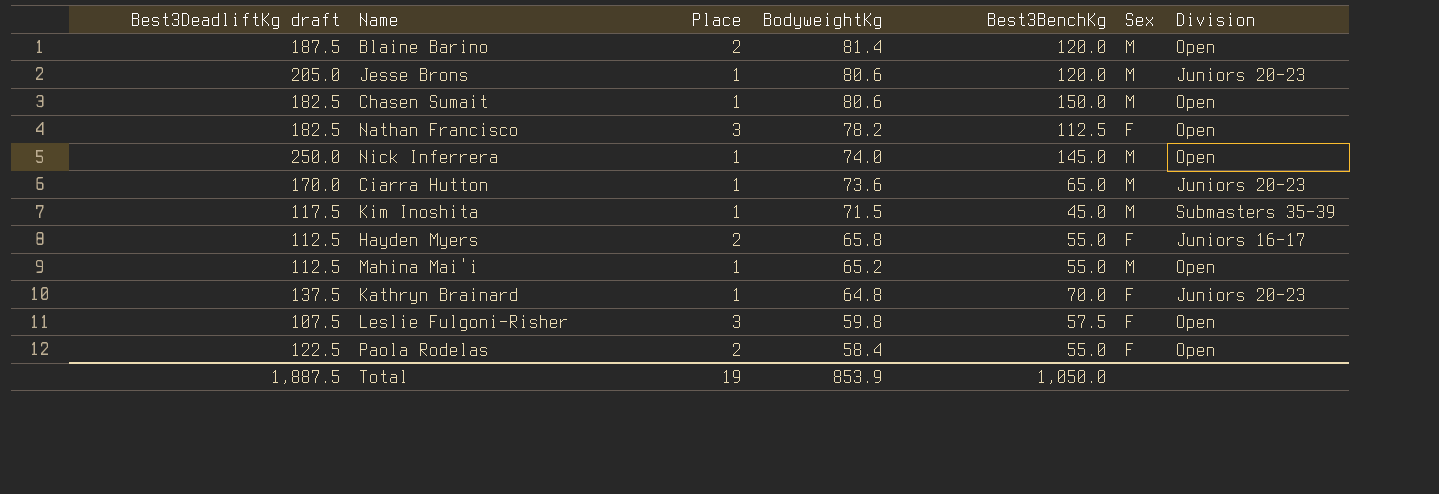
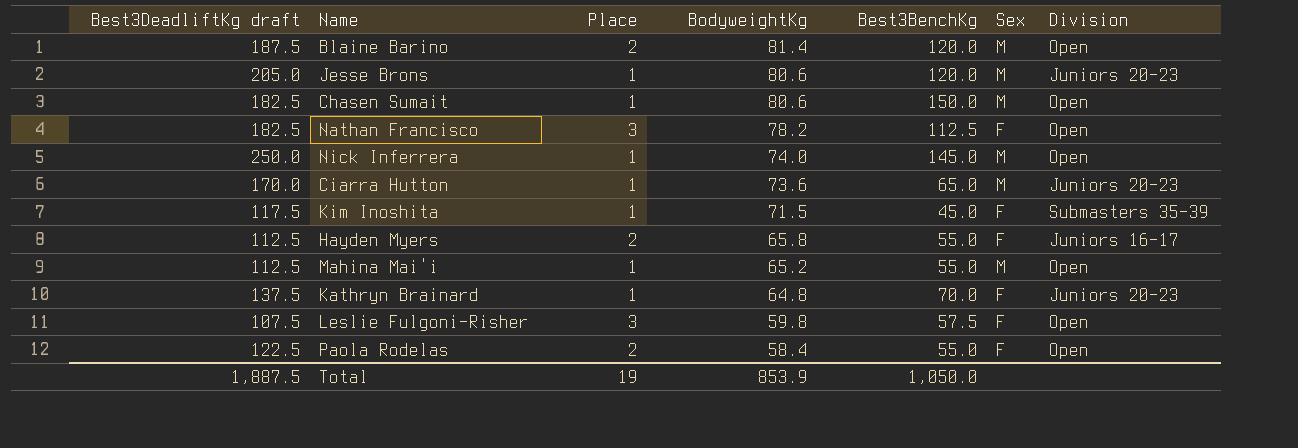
Kim Inoshita | Sex: M -> F

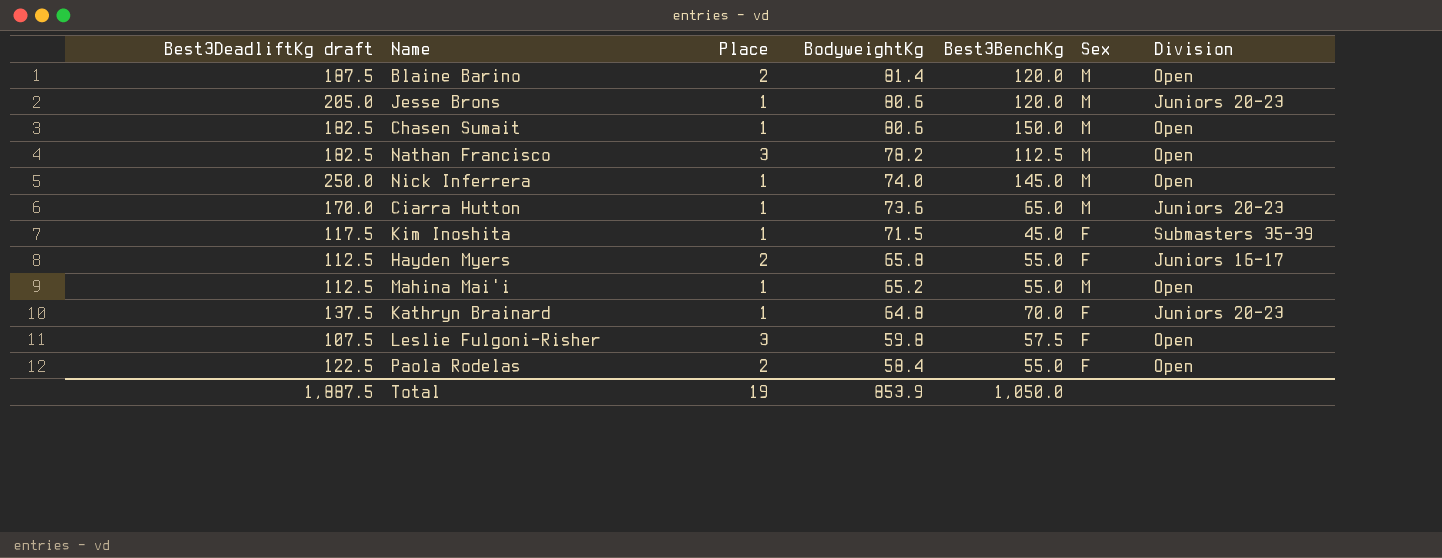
Nathan Francisco | Sex: F -> M

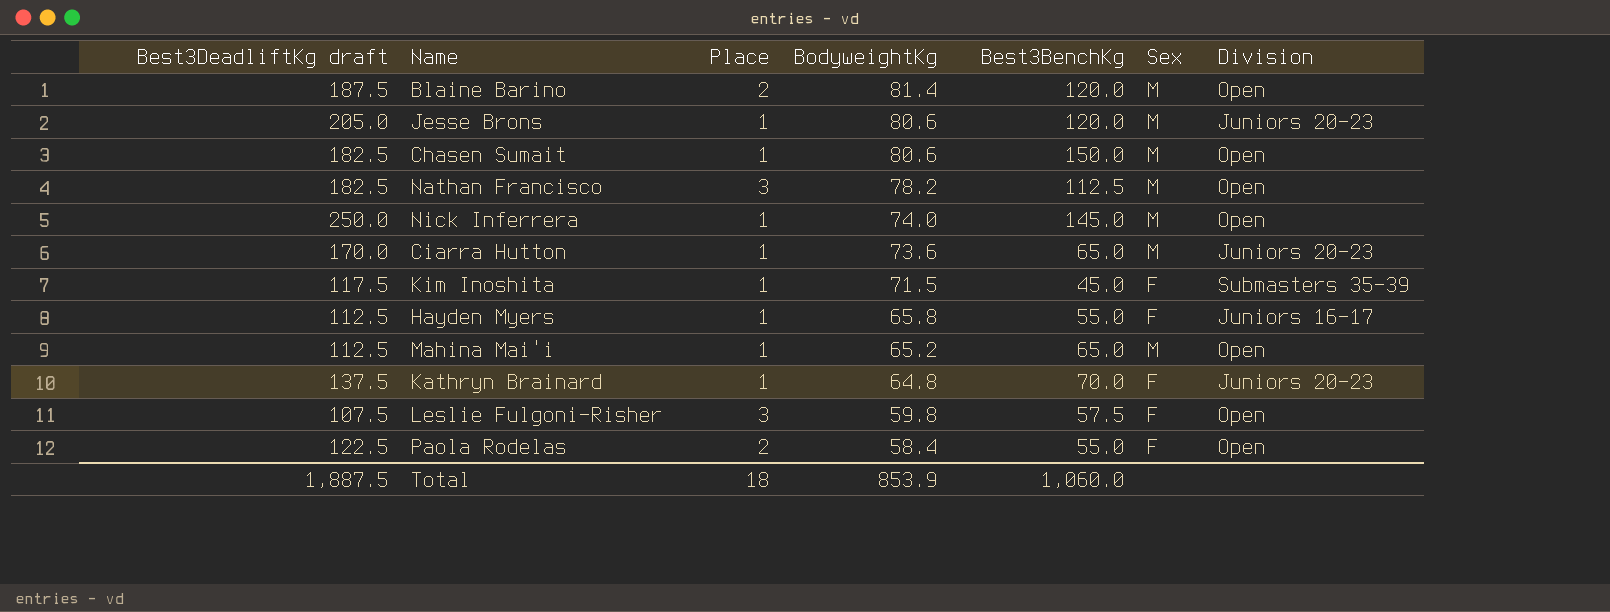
Hayden Myers | Place: 2 -> 1
Mahina Mai'i | Best3BenchKg: 55.0 -> 65.0
Total | Place: 19 -> 18
Total | Best3BenchKg: 1,050.0 -> 1,060.0

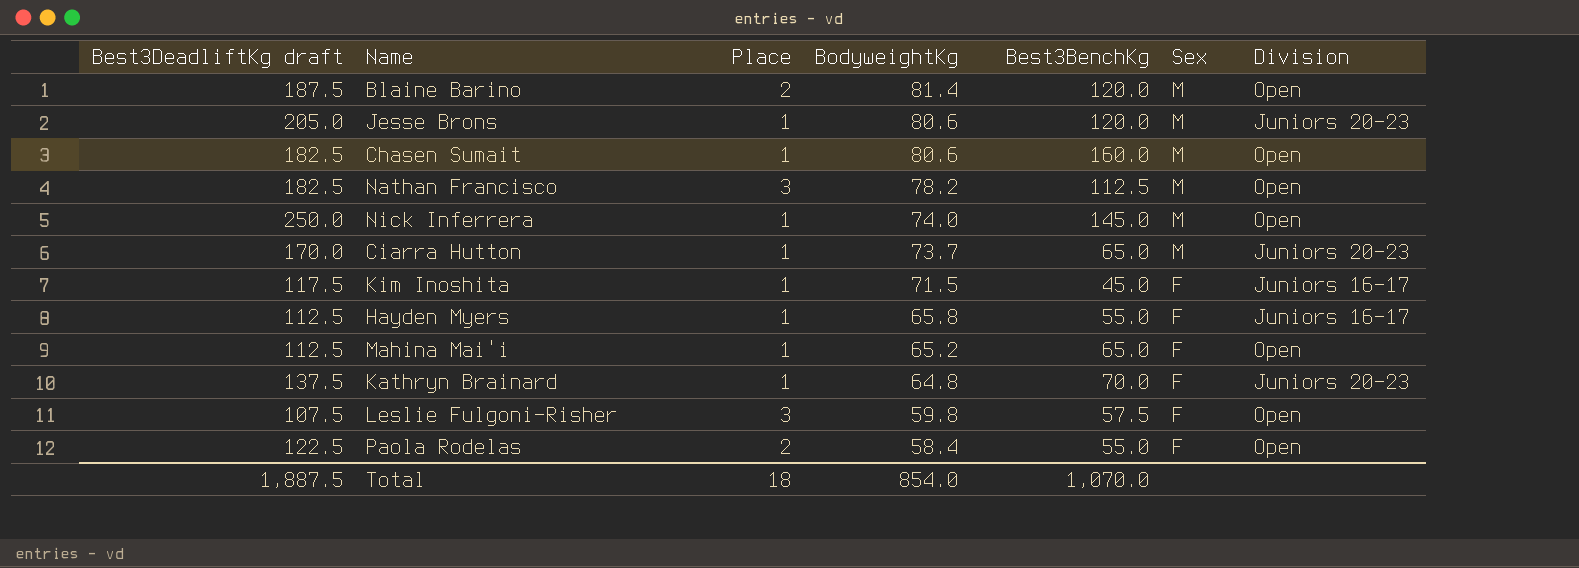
Chasen Sumait | Best3BenchKg: 150.0 -> 160.0
Ciarra Hutton | BodyweightKg: 73.6 -> 73.7
Kim Inoshita | Division: Submasters 35-39 -> Juniors 16-17
Mahina Mai'i | Sex: M -> F
Total | BodyweightKg: 853.9 -> 854.0
Total | Best3BenchKg: 1,060.0 -> 1,070.0

